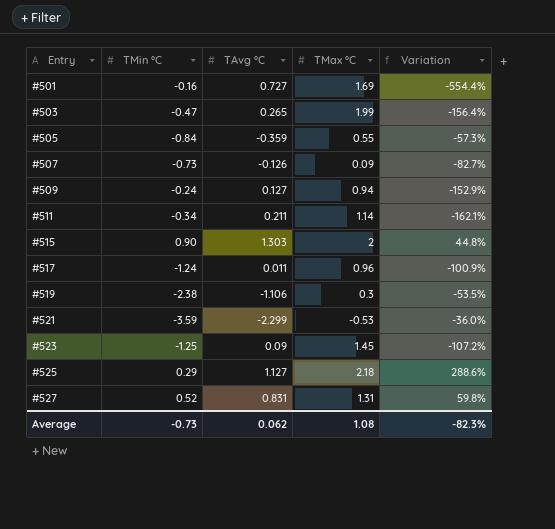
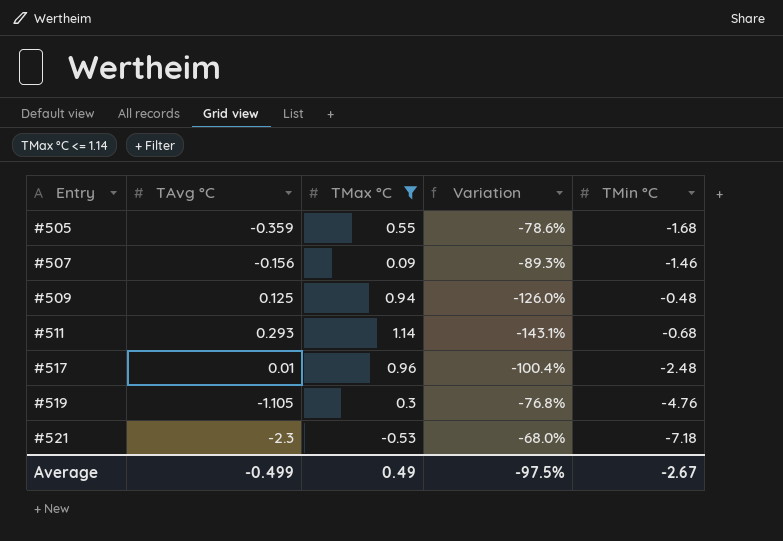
filter: none -> TMax °C <= 1.14
column TMin °C | position: 2 -> 5
#505 | Variation: -57.3% -> -78.6%
#505 | TMin °C: -0.84 -> -1.68
#507 | TAvg °C: -0.126 -> -0.156
#507 | Variation: -82.7% -> -89.3%
#507 | TMin °C: -0.73 -> -1.46
#509 | TAvg °C: 0.127 -> 0.125
#509 | Variation: -152.9% -> -126.0%
#509 | TMin °C: -0.24 -> -0.48
#511 | TAvg °C: 0.211 -> 0.293
#511 | Variation: -162.1% -> -143.1%
#511 | TMin °C: -0.34 -> -0.68
#517 | TAvg °C: 0.011 -> 0.01
#517 | Variation: -100.9% -> -100.4%
#517 | TMin °C: -1.24 -> -2.48
#519 | TAvg °C: -1.106 -> -1.105
#519 | Variation: -53.5% -> -76.8%
#519 | TMin °C: -2.38 -> -4.76
#521 | TAvg °C: -2.299 -> -2.3
#521 | Variation: -36.0% -> -68.0%
#521 | TMin °C: -3.59 -> -7.18
Average | TAvg °C: 0.062 -> -0.499
Average | TMax °C: 1.08 -> 0.49
Average | Variation: -82.3% -> -97.5%
Average | TMin °C: -0.73 -> -2.67

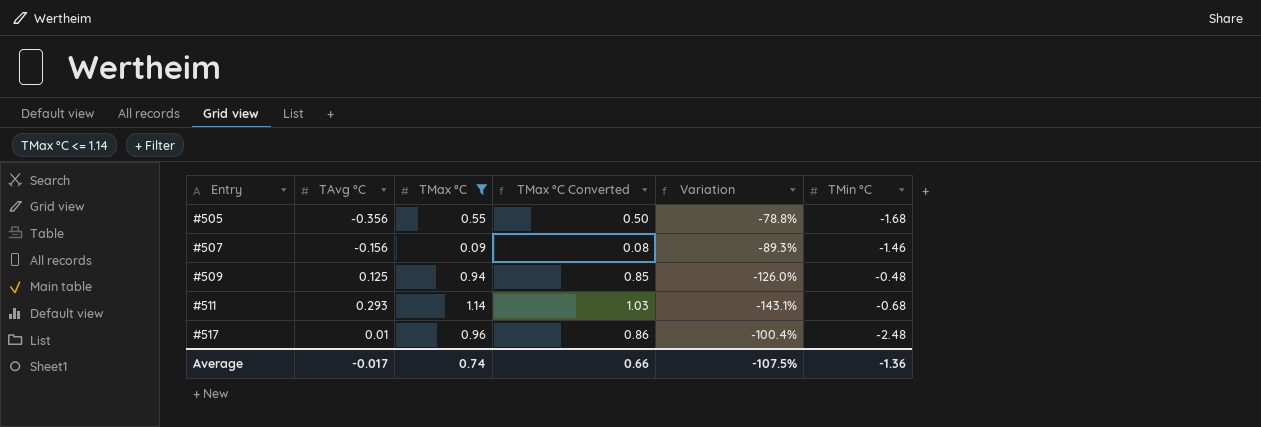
column TMax °C Converted | formula: none -> [TMax °C] * 0.9
row #519: -1.105 | 0.3 | -76.8% | -4.76 -> none
row #521: -2.3 | -0.53 | -68.0% | -7.18 -> none
#505 | TAvg °C: -0.359 -> -0.356
#505 | Variation: -78.6% -> -78.8%
Average | TAvg °C: -0.499 -> -0.017
Average | TMax °C: 0.49 -> 0.74
Average | Variation: -97.5% -> -107.5%
Average | TMin °C: -2.67 -> -1.36

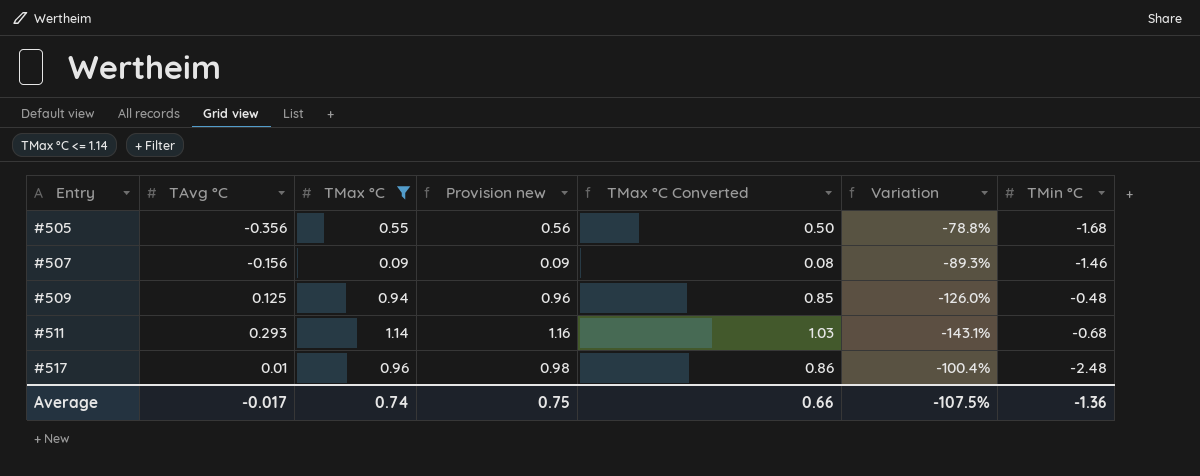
column Provision new | formula: none -> [TMax °C] * 1.02

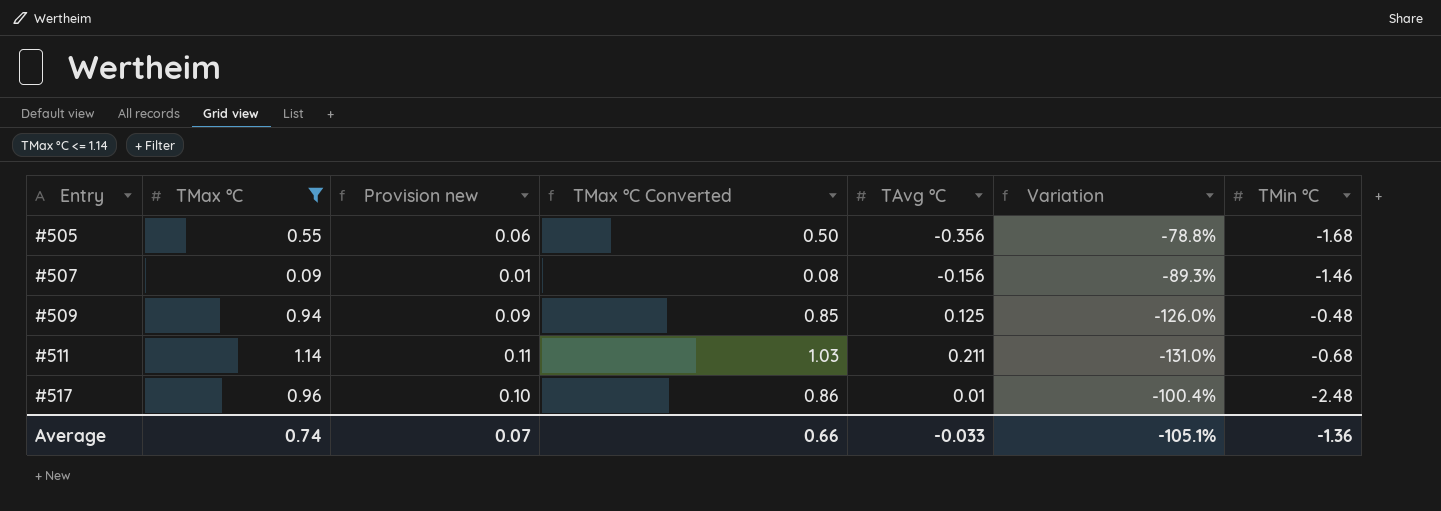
column Provision new | formula: [TMax °C] * 1.02 -> [TMax °C] * 0.1
column TAvg °C | position: 2 -> 5
#511 | TAvg °C: 0.293 -> 0.211
#511 | Variation: -143.1% -> -131.0%
Average | Provision new: 0.75 -> 0.07
Average | TAvg °C: -0.017 -> -0.033
Average | Variation: -107.5% -> -105.1%

